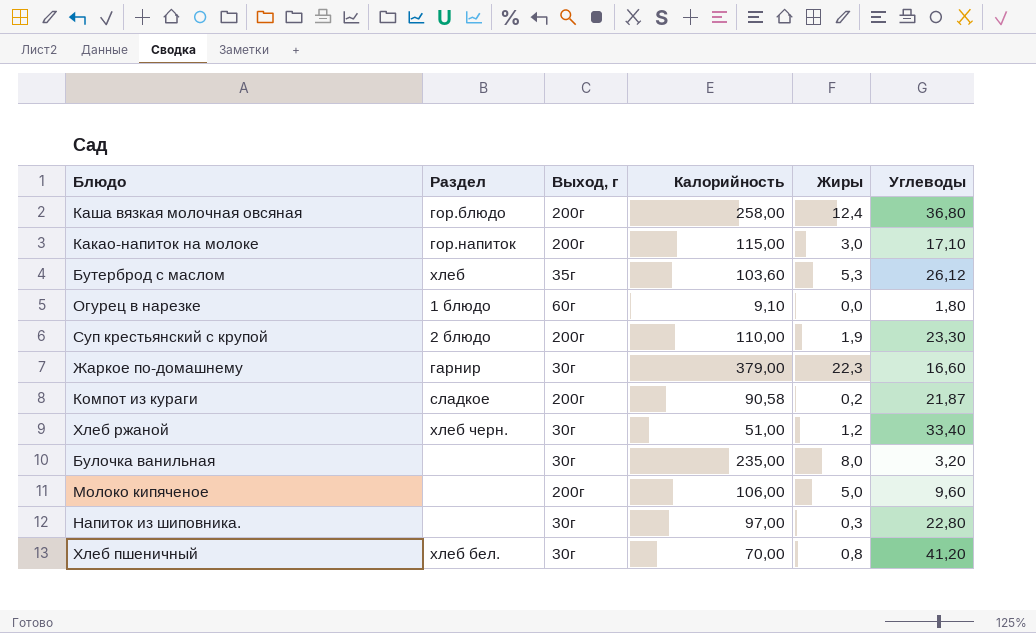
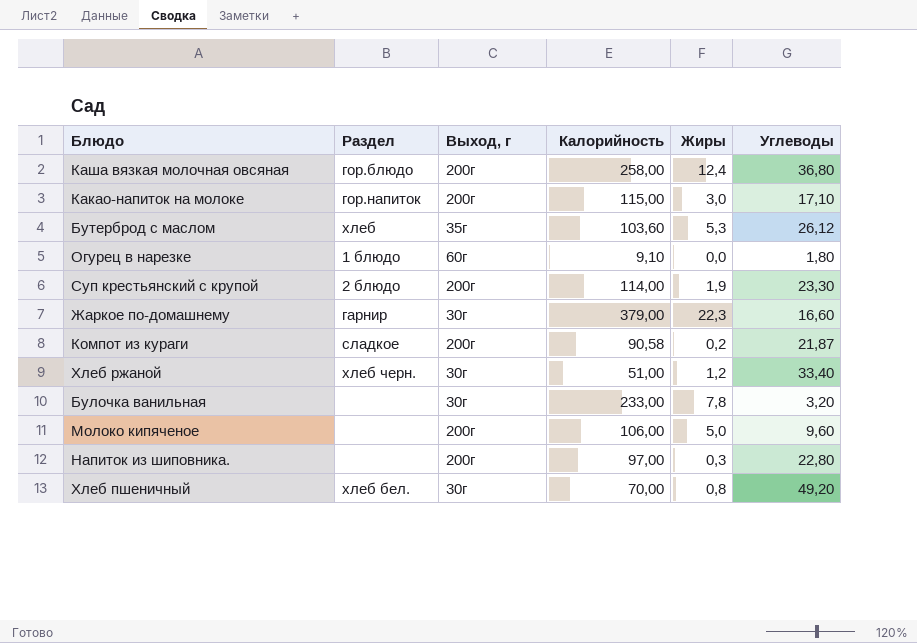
Суп крестьянский с крупой | Калорийность: 110,00 -> 114,00
Булочка ванильная | Калорийность: 235,00 -> 233,00
Булочка ванильная | Жиры: 8,0 -> 7,8
Напиток из шиповника. | Выход, г: 30г -> 200г
Хлеб пшеничный | Углеводы: 41,20 -> 49,20

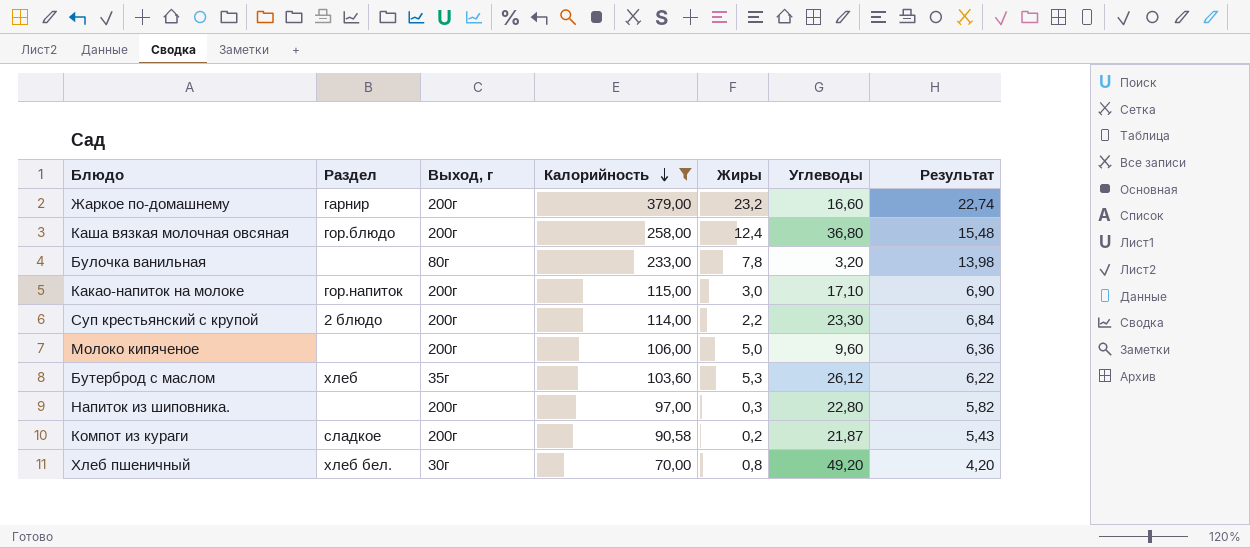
filter: none -> Калорийность >= 70,00
row order: none -> Калорийность descending
column Результат | formula: none -> [Калорийность] * 0,06
Жаркое по-домашнему | Выход, г: 30г -> 200г
Жаркое по-домашнему | Жиры: 22,3 -> 23,2
Булочка ванильная | Выход, г: 30г -> 80г
Суп крестьянский с крупой | Жиры: 1,9 -> 2,2

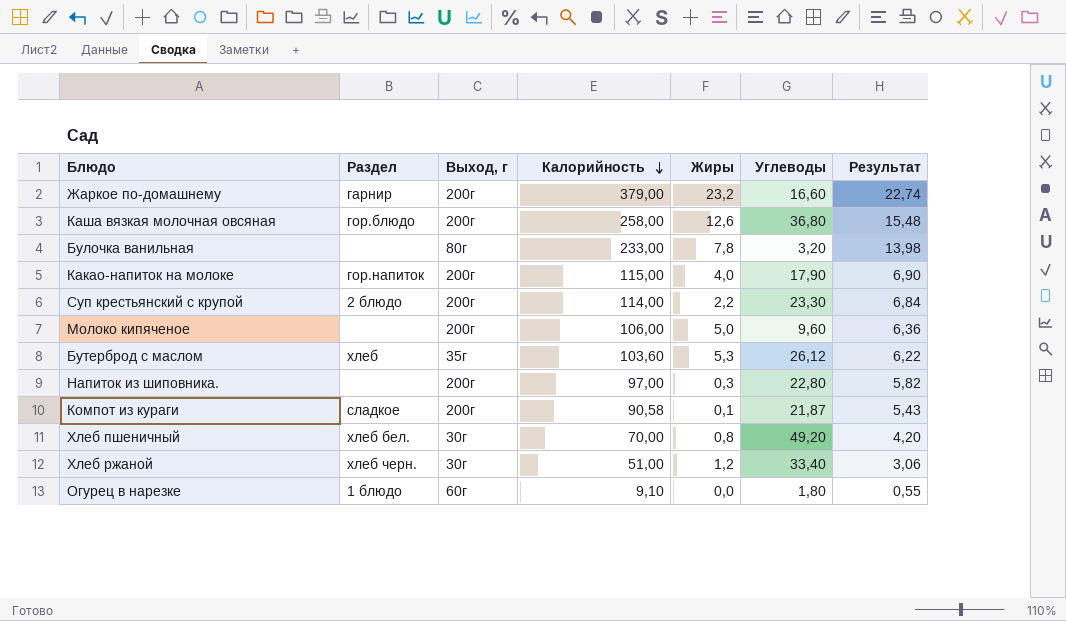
filter: Калорийность >= 70,00 -> none
Каша вязкая молочная овсяная | Жиры: 12,4 -> 12,6
Какао-напиток на молоке | Жиры: 3,0 -> 4,0
Какао-напиток на молоке | Углеводы: 17,10 -> 17,90
Компот из кураги | Жиры: 0,2 -> 0,1

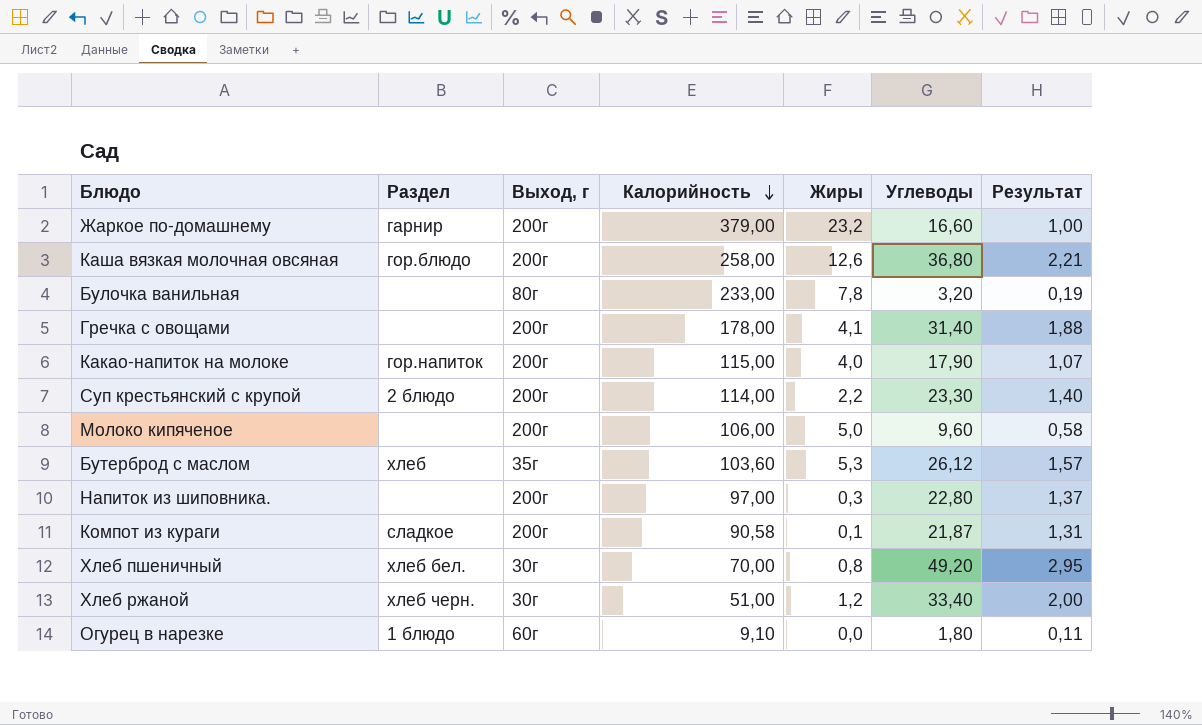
column Результат | formula: [Калорийность] * 0,06 -> [Углеводы] * 0,06
row Гречка с овощами: none -> none | 200г | 178,00 | 4,1 | 31,40 | 1,88

